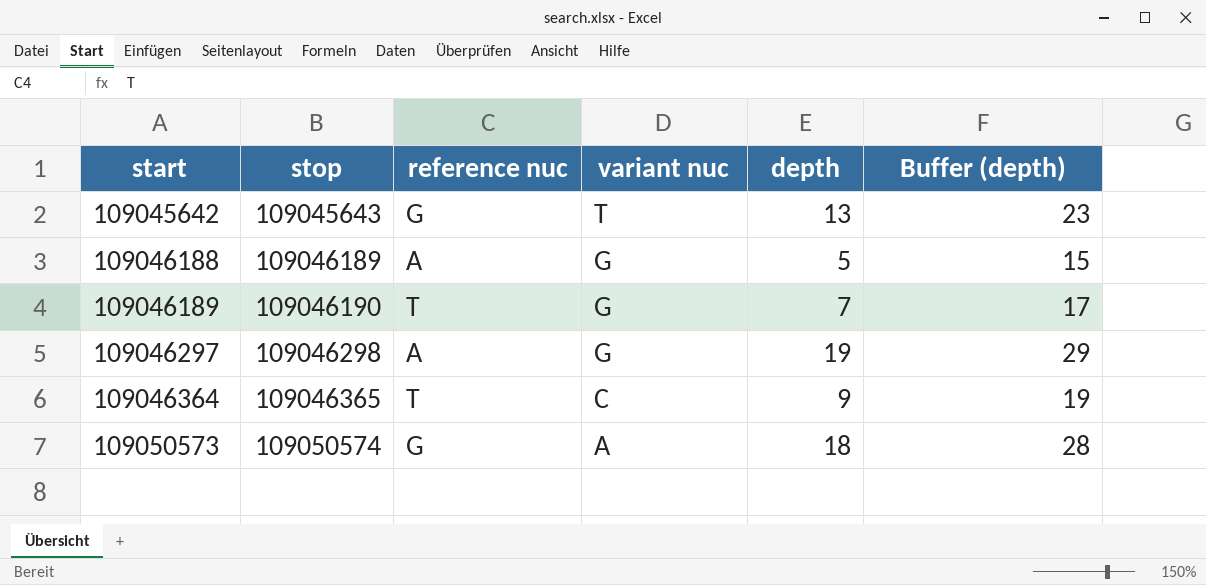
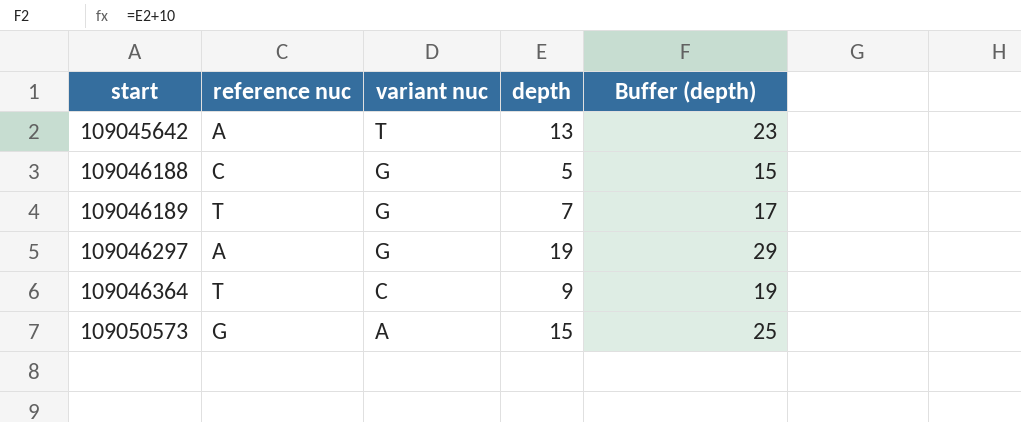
column stop | position: 2 -> none
109045642 | reference nuc: G -> A
109046188 | reference nuc: A -> C
109050573 | depth: 18 -> 15
109050573 | Buffer (depth): 28 -> 25

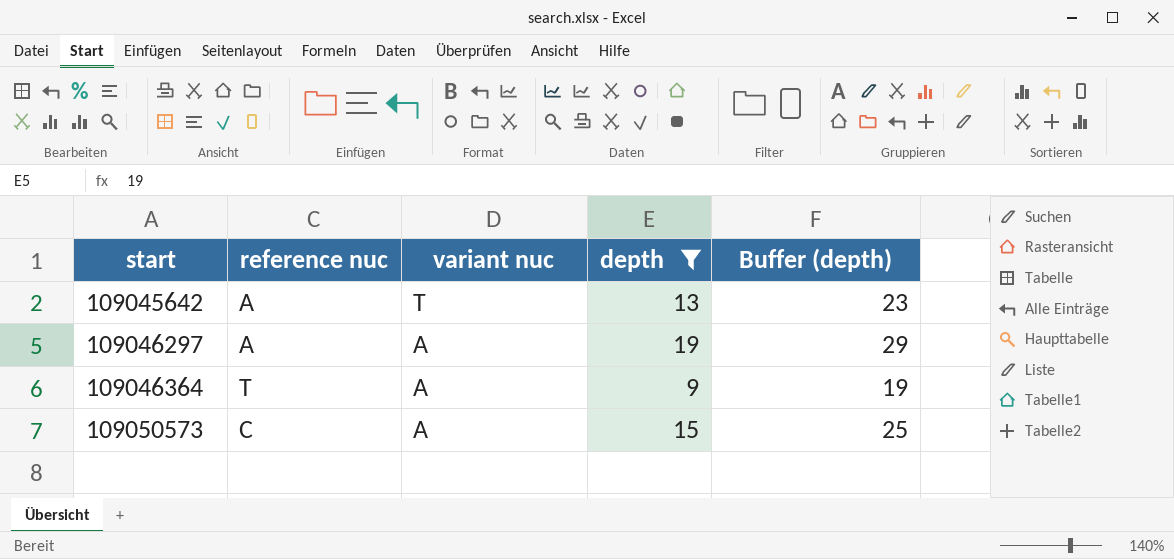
filter: none -> depth >= 9
109046297 | variant nuc: G -> A
109046364 | variant nuc: C -> A
109050573 | reference nuc: G -> C

